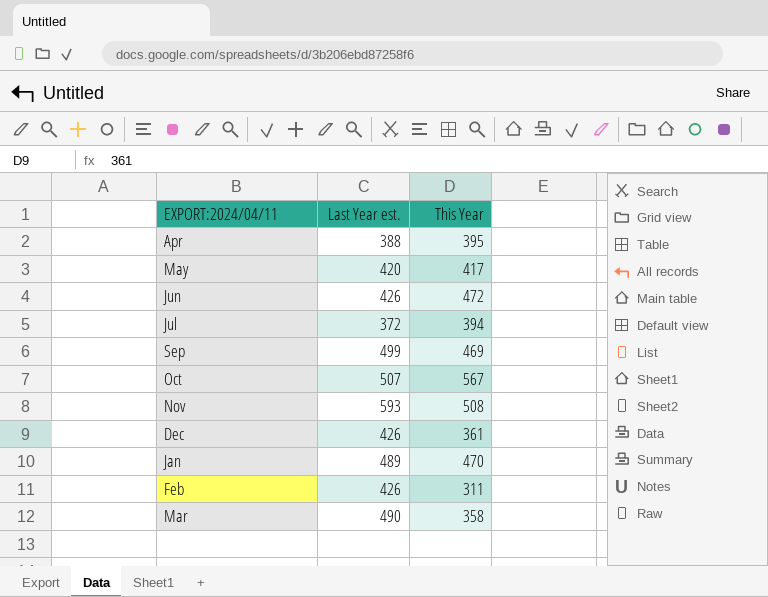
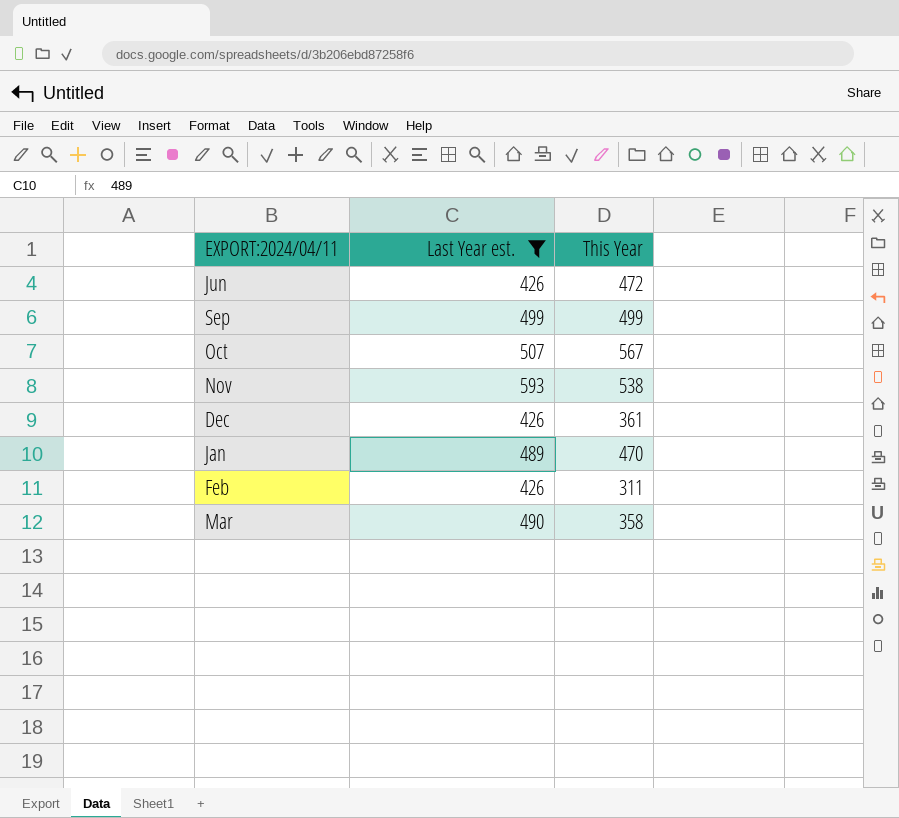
filter: none -> Last Year est. >= 426
Sep | This Year: 469 -> 499
Nov | This Year: 508 -> 538

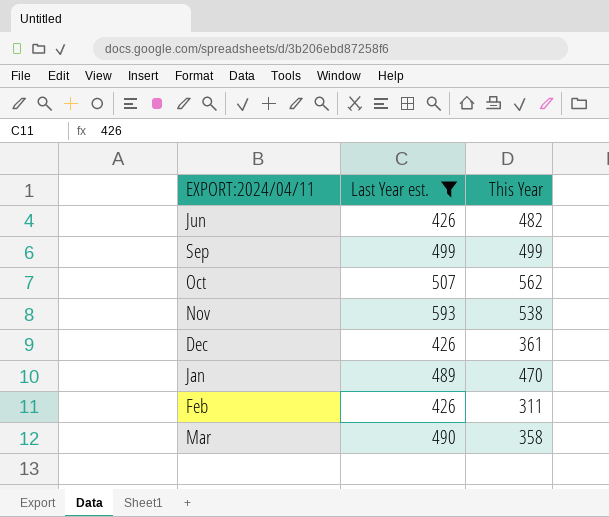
Jun | This Year: 472 -> 482
Oct | This Year: 567 -> 562

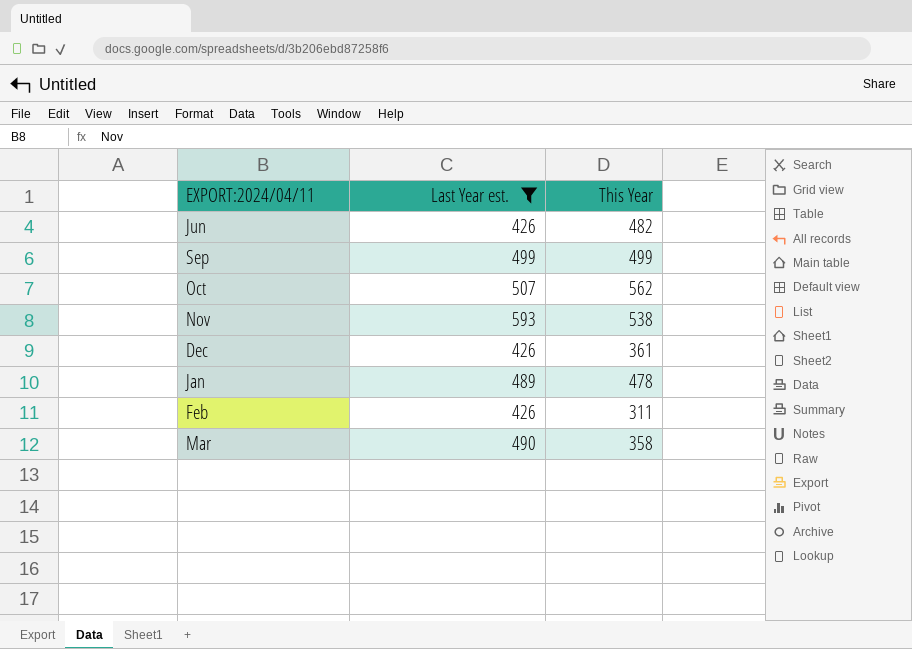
Jan | This Year: 470 -> 478

